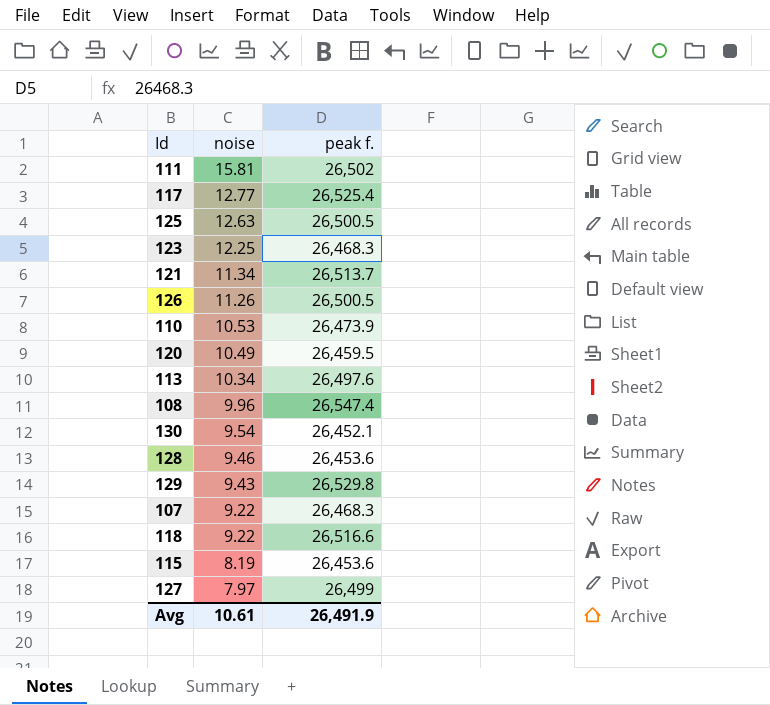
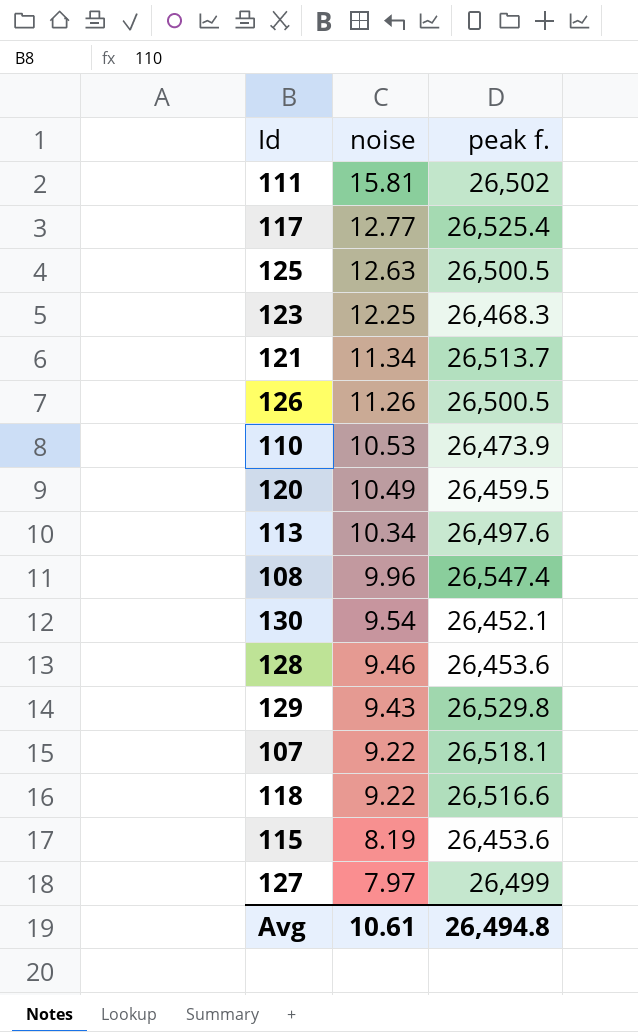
107 | peak f.: 26,468.3 -> 26,518.1
Avg | peak f.: 26,491.9 -> 26,494.8

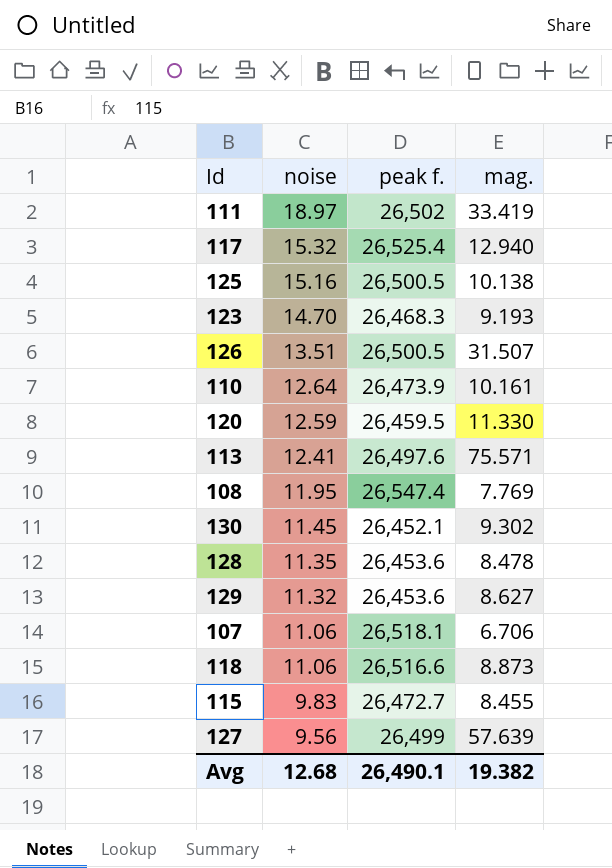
column mag. | position: none -> 4
row 121: 11.34 | 26,513.7 -> none
111 | noise: 15.81 -> 18.97
117 | noise: 12.77 -> 15.32
125 | noise: 12.63 -> 15.16
123 | noise: 12.25 -> 14.70
126 | noise: 11.26 -> 13.51
110 | noise: 10.53 -> 12.64
120 | noise: 10.49 -> 12.59
113 | noise: 10.34 -> 12.41
108 | noise: 9.96 -> 11.95
130 | noise: 9.54 -> 11.45
128 | noise: 9.46 -> 11.35
129 | noise: 9.43 -> 11.32
129 | peak f.: 26,529.8 -> 26,453.6
107 | noise: 9.22 -> 11.06
118 | noise: 9.22 -> 11.06
115 | noise: 8.19 -> 9.83
115 | peak f.: 26,453.6 -> 26,472.7
127 | noise: 7.97 -> 9.56
Avg | noise: 10.61 -> 12.68
Avg | peak f.: 26,494.8 -> 26,490.1

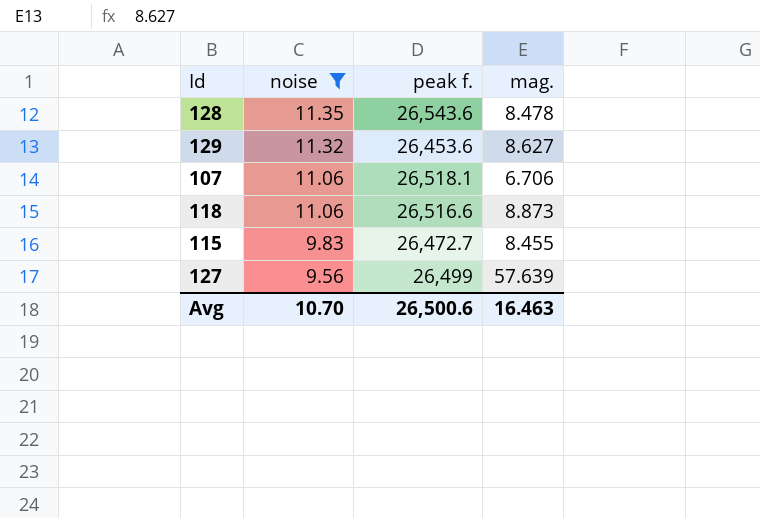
filter: none -> noise <= 11.35
128 | peak f.: 26,453.6 -> 26,543.6
Avg | noise: 12.68 -> 10.70
Avg | peak f.: 26,490.1 -> 26,500.6
Avg | mag.: 19.382 -> 16.463

